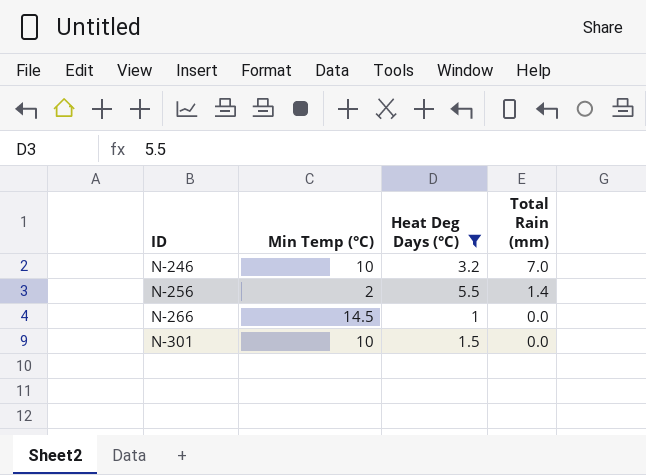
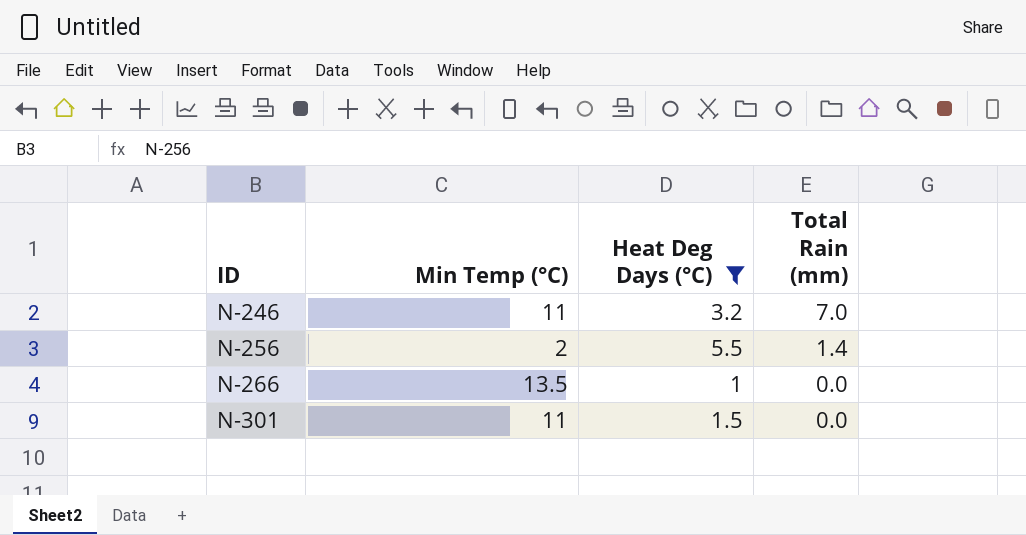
N-246 | Min Temp (°C): 10 -> 11
N-266 | Min Temp (°C): 14.5 -> 13.5
N-301 | Min Temp (°C): 10 -> 11

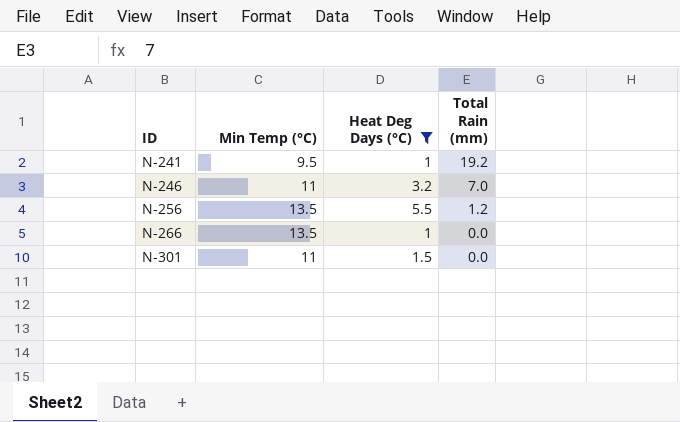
row N-241: none -> 9.5 | 1 | 19.2
N-256 | Min Temp (°C): 2 -> 13.5
N-256 | Total Rain (mm): 1.4 -> 1.2

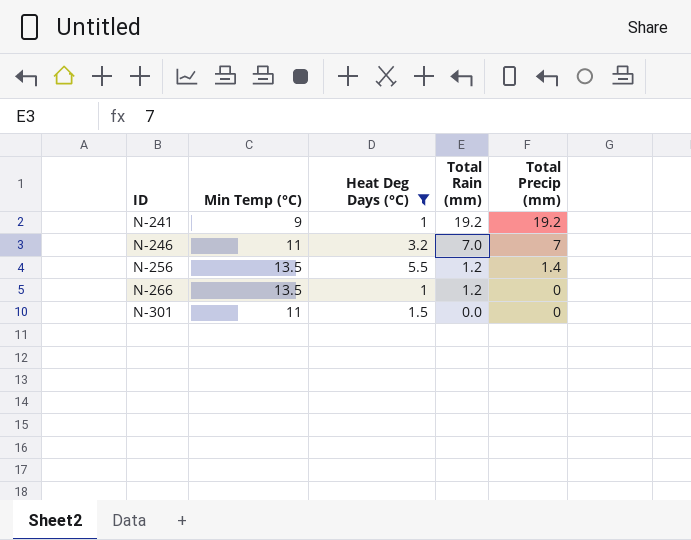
column Total Precip (mm) | position: none -> 5
N-241 | Min Temp (°C): 9.5 -> 9
N-266 | Total Rain (mm): 0.0 -> 1.2

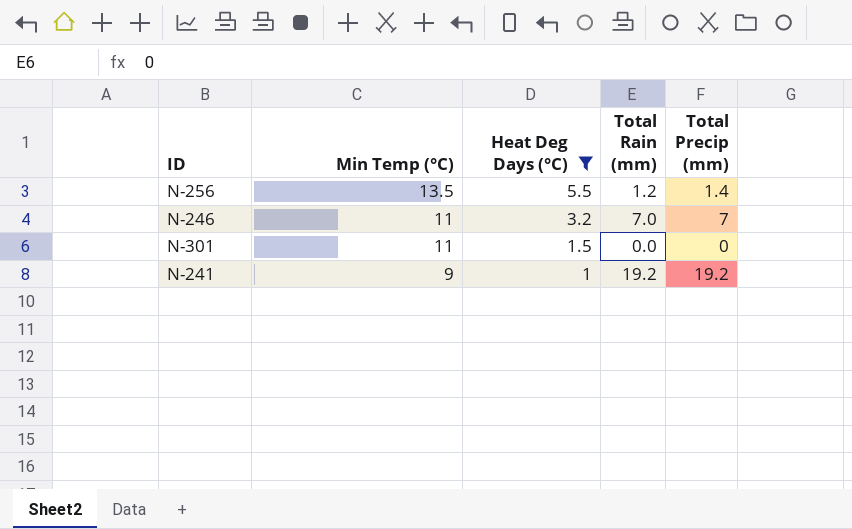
row order: ID ascending -> Min Temp (°C) descending
row N-266: 13.5 | 1 | 1.2 | 0 -> none

